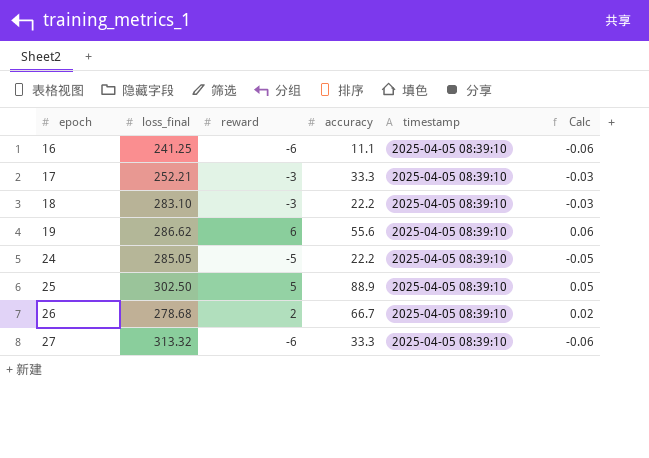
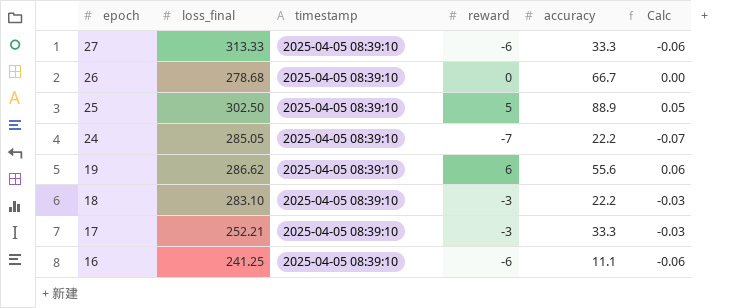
row order: epoch ascending -> epoch descending
column timestamp | position: 5 -> 3
27 | loss_final: 313.32 -> 313.33
26 | reward: 2 -> 0
26 | Calc: 0.02 -> 0.00
24 | reward: -5 -> -7
24 | Calc: -0.05 -> -0.07

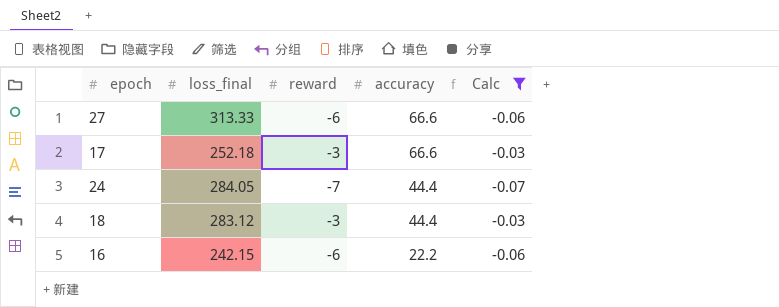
filter: none -> Calc <= -0.03
row order: epoch descending -> accuracy descending
column timestamp | position: 3 -> none
27 | accuracy: 33.3 -> 66.6
17 | loss_final: 252.21 -> 252.18
17 | accuracy: 33.3 -> 66.6
24 | loss_final: 285.05 -> 284.05
24 | accuracy: 22.2 -> 44.4
18 | loss_final: 283.10 -> 283.12
18 | accuracy: 22.2 -> 44.4
16 | loss_final: 241.25 -> 242.15
16 | accuracy: 11.1 -> 22.2

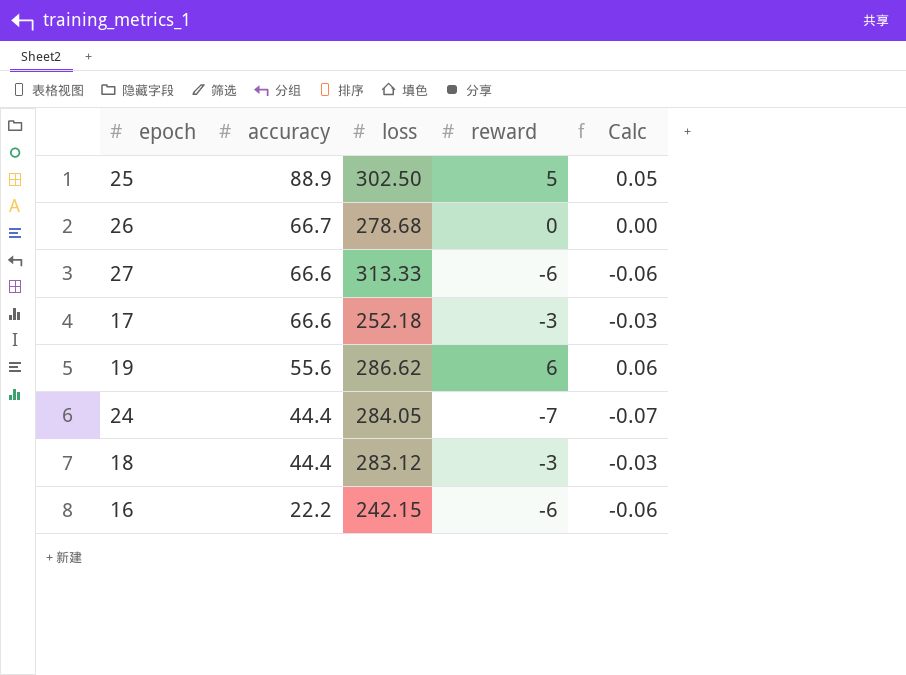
filter: Calc <= -0.03 -> none
column accuracy | position: 4 -> 2
column name: loss_final -> loss

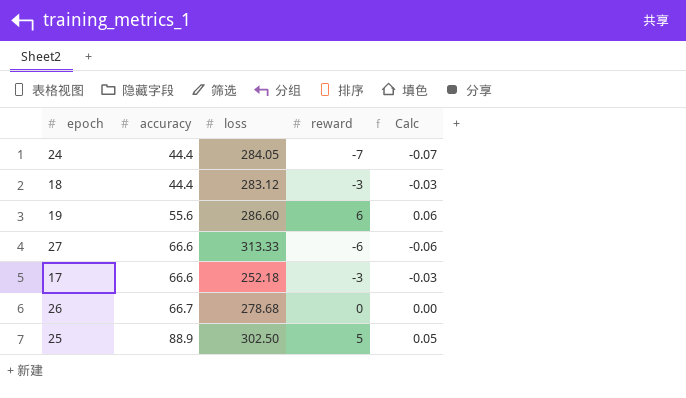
row order: accuracy descending -> accuracy ascending
row 16: 22.2 | 242.15 | -6 | -0.06 -> none
19 | loss: 286.62 -> 286.60

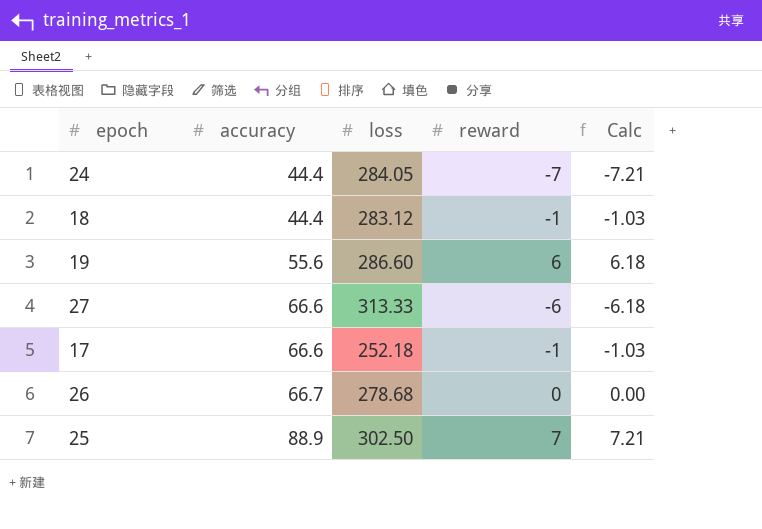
column Calc | formula: [reward] * 0.01 -> [reward] * 1.03
18 | reward: -3 -> -1
17 | reward: -3 -> -1
25 | reward: 5 -> 7

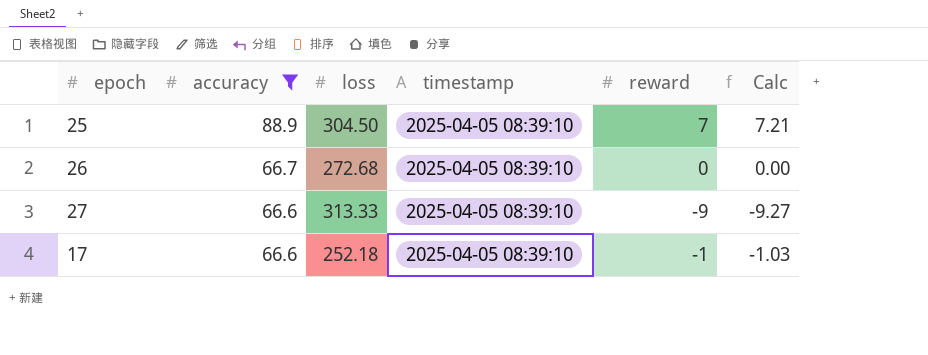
filter: none -> accuracy >= 66.6
row order: accuracy ascending -> accuracy descending
column timestamp | position: none -> 4
25 | loss: 302.50 -> 304.50
26 | loss: 278.68 -> 272.68
27 | reward: -6 -> -9
27 | Calc: -6.18 -> -9.27

